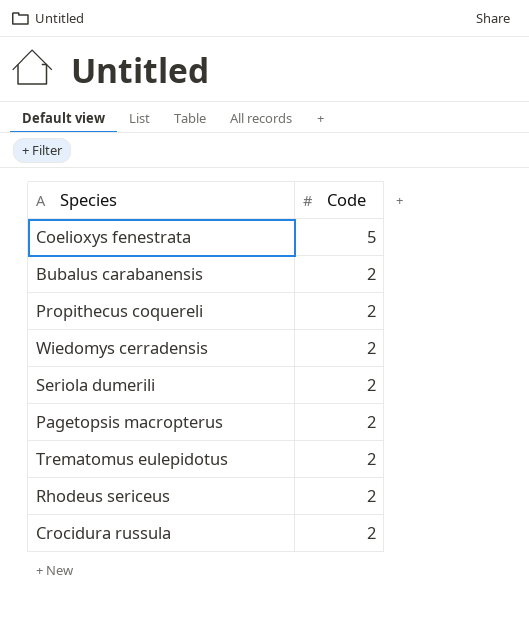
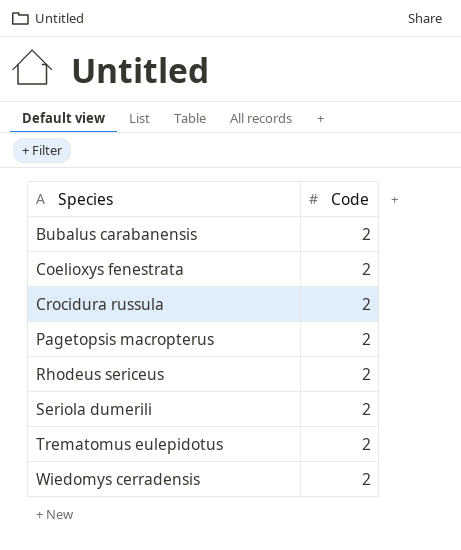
row order: Code descending -> Species ascending
row Propithecus coquereli: 2 -> none
Coelioxys fenestrata | Code: 5 -> 2

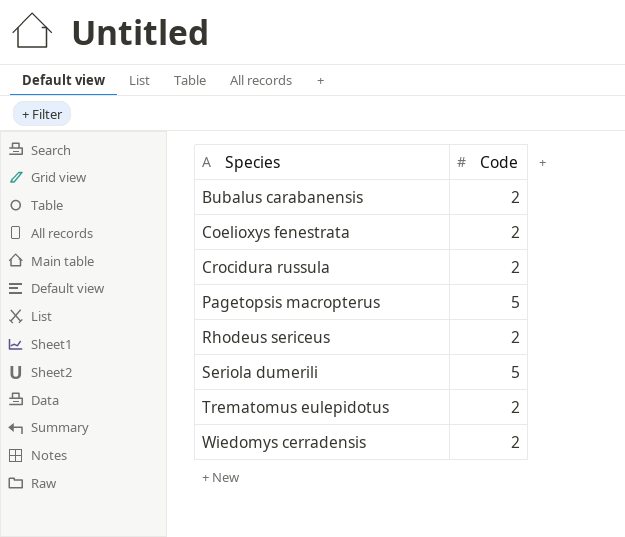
Pagetopsis macropterus | Code: 2 -> 5
Seriola dumerili | Code: 2 -> 5

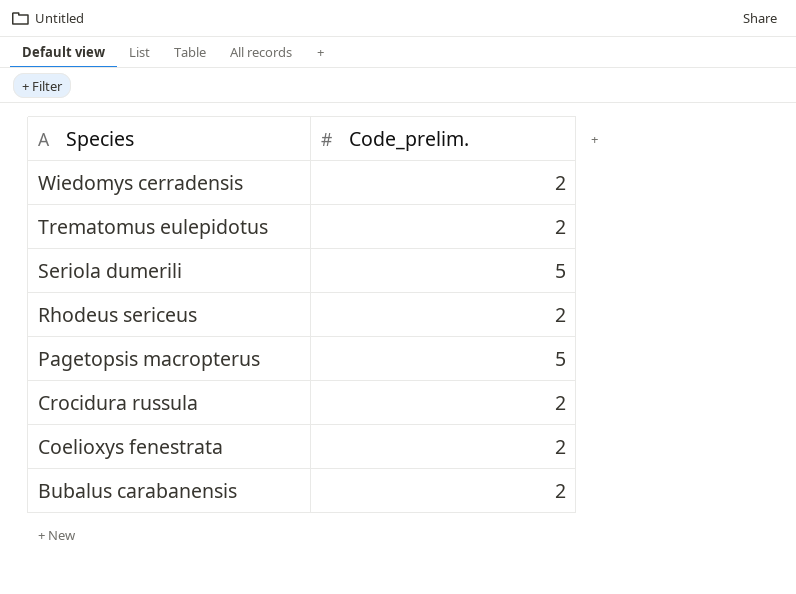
row order: Species ascending -> Species descending
column name: Code -> Code_prelim.

